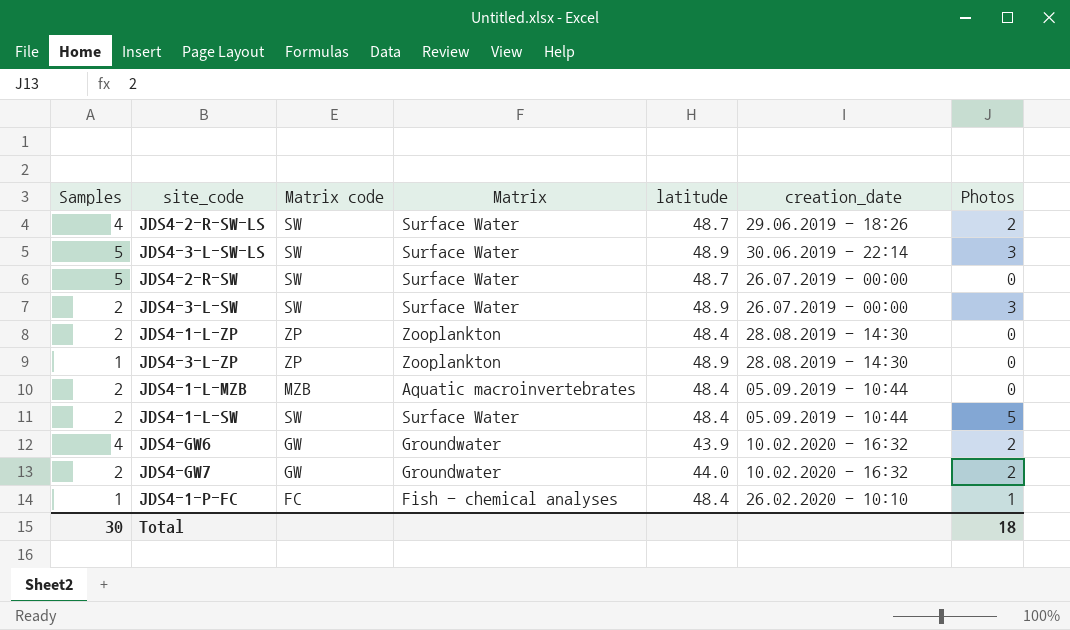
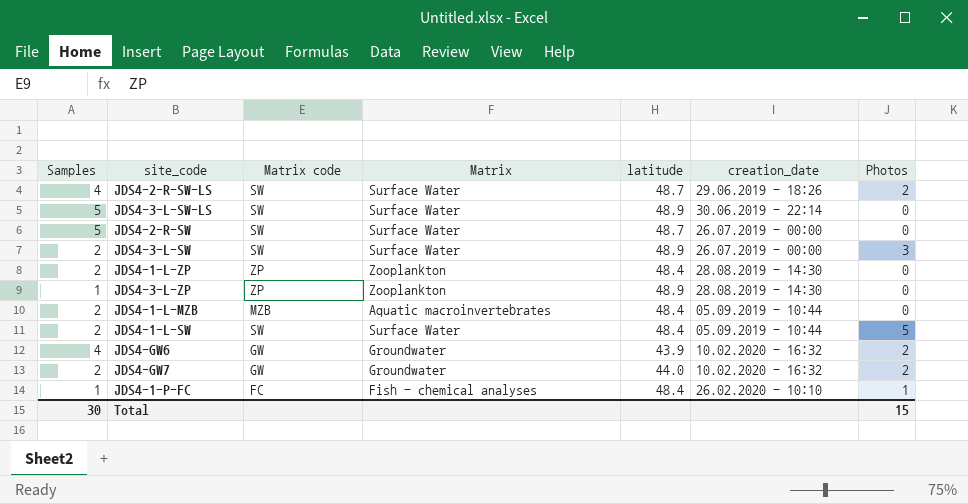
JDS4-3-L-SW-LS | Photos: 3 -> 0
Total | Photos: 18 -> 15

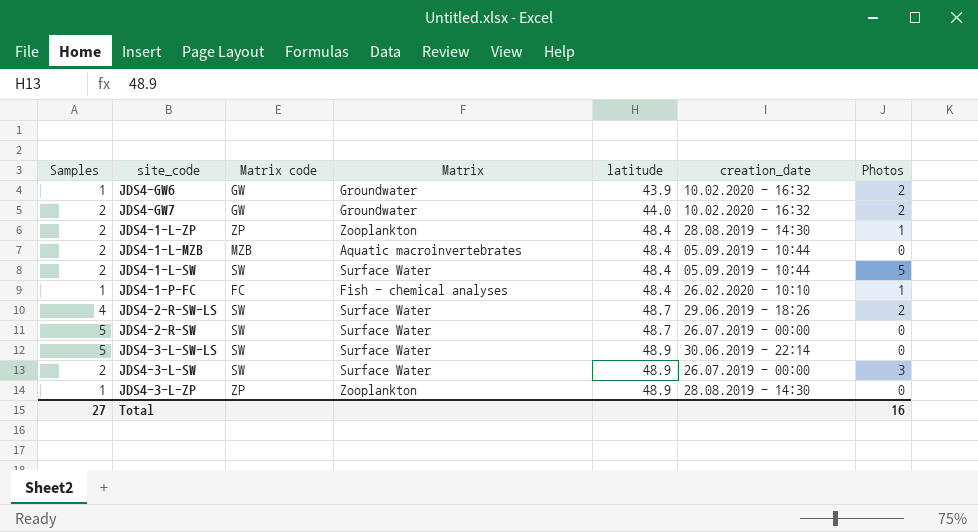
row order: creation_date ascending -> latitude ascending
JDS4-GW6 | Samples: 4 -> 1
JDS4-1-L-ZP | Photos: 0 -> 1
Total | Samples: 30 -> 27
Total | Photos: 15 -> 16

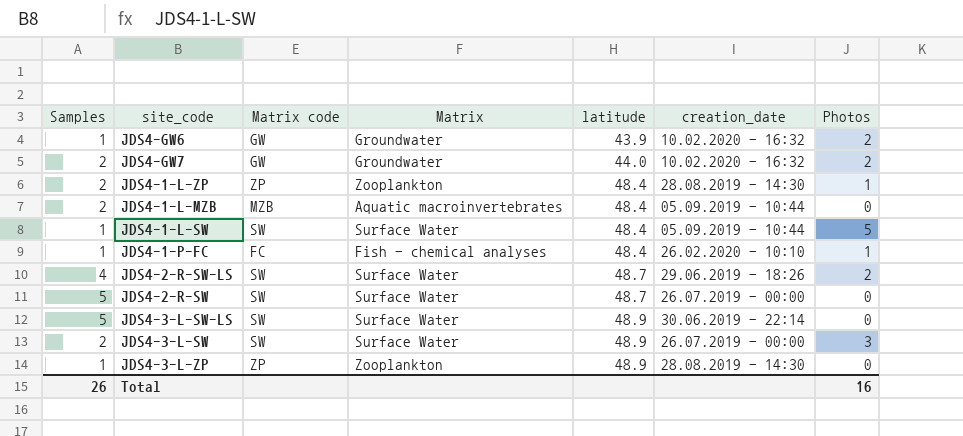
JDS4-1-L-SW | Samples: 2 -> 1
Total | Samples: 27 -> 26

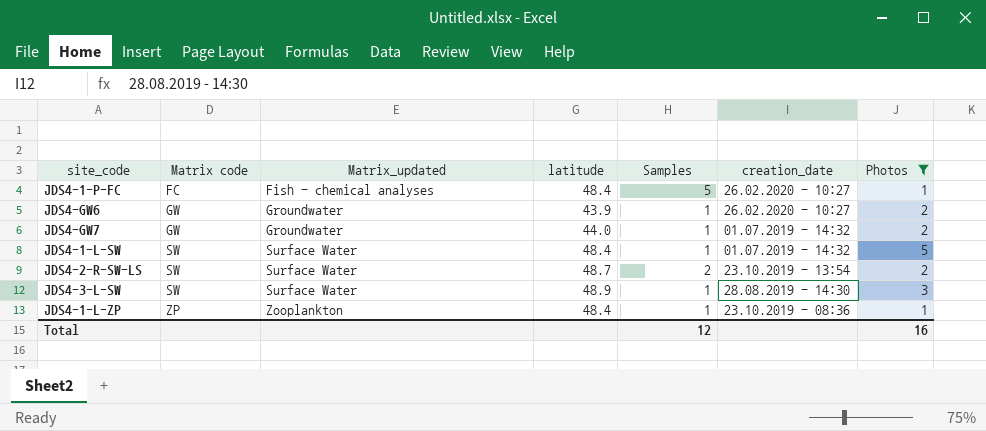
filter: none -> Photos != 0
row order: latitude ascending -> Matrix code ascending
column name: Matrix -> Matrix_updated
column Samples | position: 1 -> 5
JDS4-1-P-FC | Samples: 1 -> 5
JDS4-1-P-FC | creation_date: 26.02.2020 - 10:10 -> 26.02.2020 - 10:27
JDS4-GW6 | creation_date: 10.02.2020 - 16:32 -> 26.02.2020 - 10:27
JDS4-GW7 | Samples: 2 -> 1
JDS4-GW7 | creation_date: 10.02.2020 - 16:32 -> 01.07.2019 - 14:32
JDS4-1-L-SW | creation_date: 05.09.2019 - 10:44 -> 01.07.2019 - 14:32
JDS4-2-R-SW-LS | Samples: 4 -> 2
JDS4-2-R-SW-LS | creation_date: 29.06.2019 - 18:26 -> 23.10.2019 - 13:54
JDS4-3-L-SW | Samples: 2 -> 1
JDS4-3-L-SW | creation_date: 26.07.2019 - 00:00 -> 28.08.2019 - 14:30
JDS4-1-L-ZP | Samples: 2 -> 1
JDS4-1-L-ZP | creation_date: 28.08.2019 - 14:30 -> 23.10.2019 - 08:36
Total | Samples: 26 -> 12

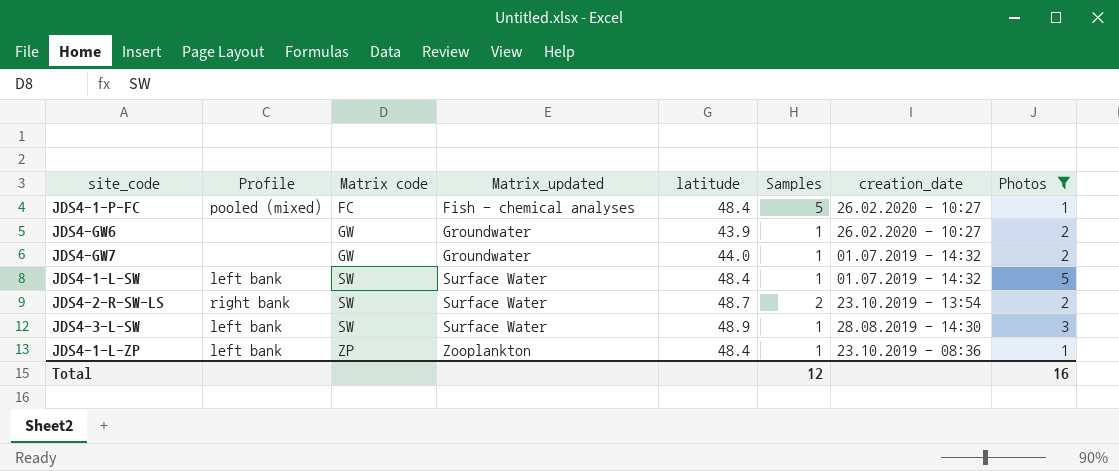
column Profile | position: none -> 2

